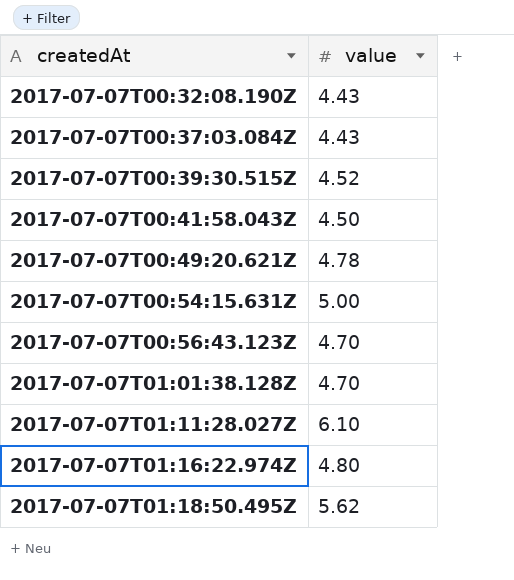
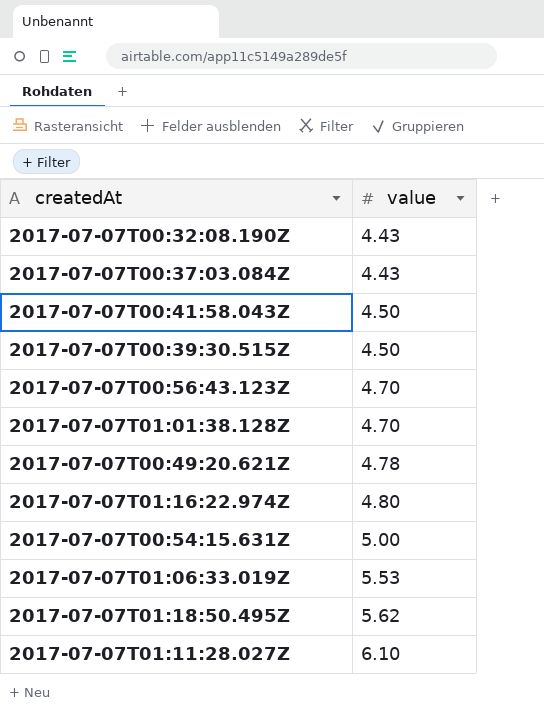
row order: createdAt ascending -> value ascending
2017-07-07T00:39:30.515Z | value: 4.52 -> 4.50
row 2017-07-07T01:06:33.019Z: none -> 5.53

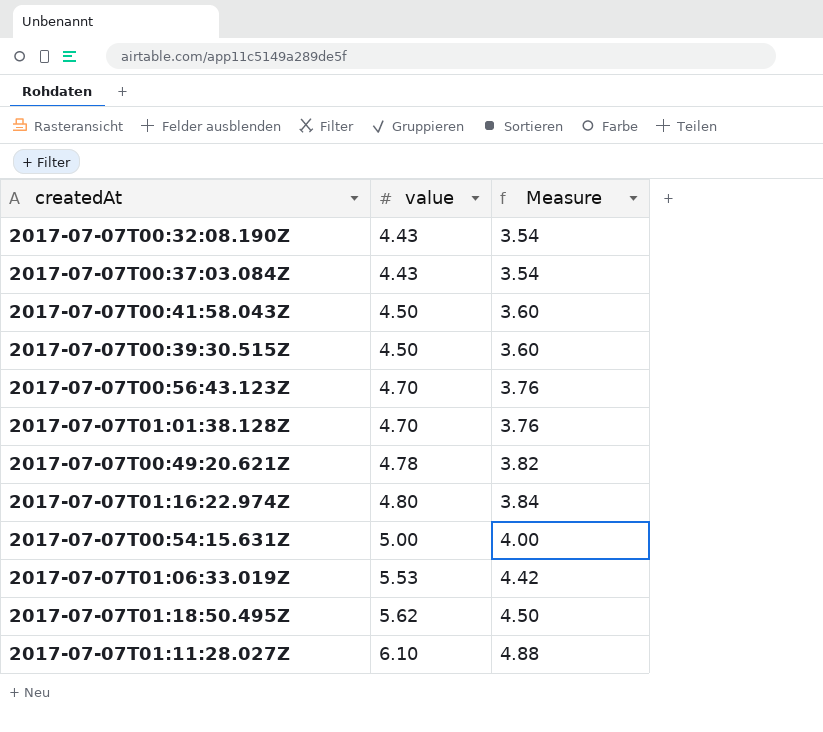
column Measure | formula: none -> [value] * 0.8

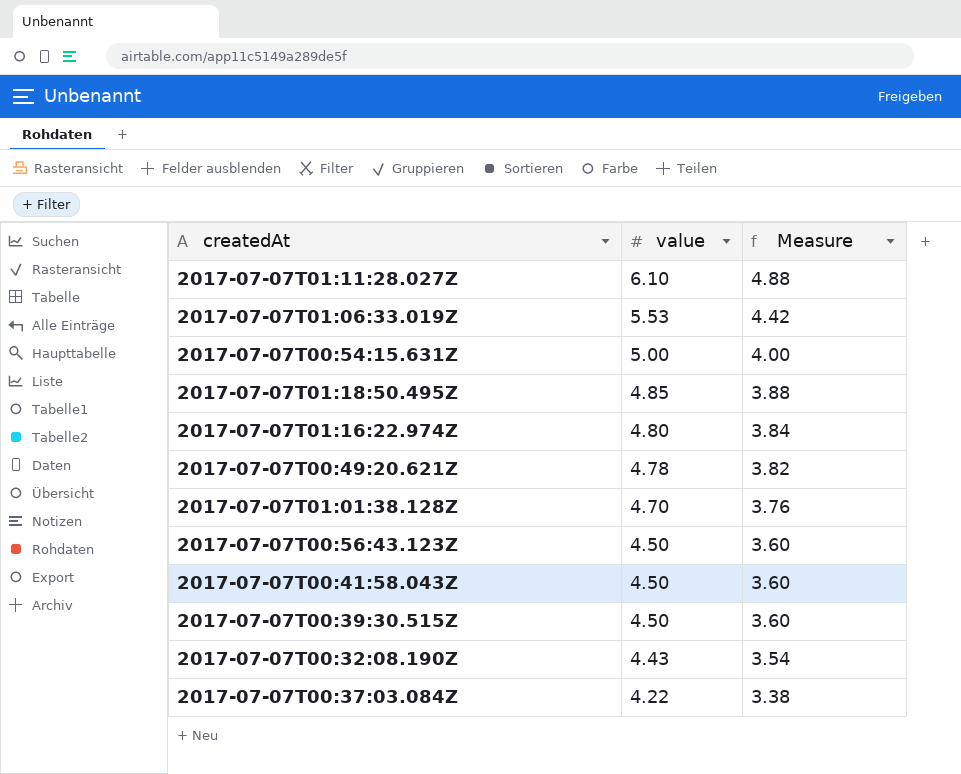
row order: value ascending -> value descending
2017-07-07T01:18:50.495Z | value: 5.62 -> 4.85
2017-07-07T01:18:50.495Z | Measure: 4.50 -> 3.88
2017-07-07T00:56:43.123Z | value: 4.70 -> 4.50
2017-07-07T00:56:43.123Z | Measure: 3.76 -> 3.60
2017-07-07T00:37:03.084Z | value: 4.43 -> 4.22
2017-07-07T00:37:03.084Z | Measure: 3.54 -> 3.38

